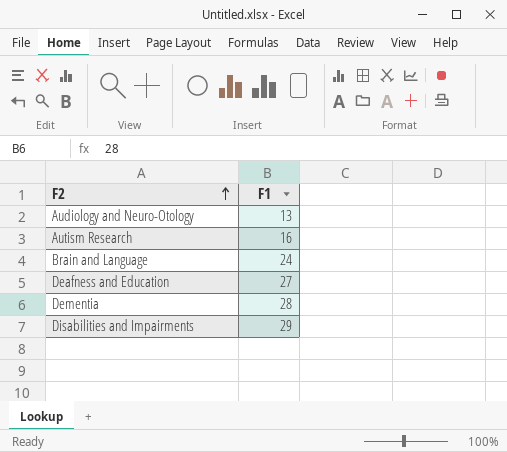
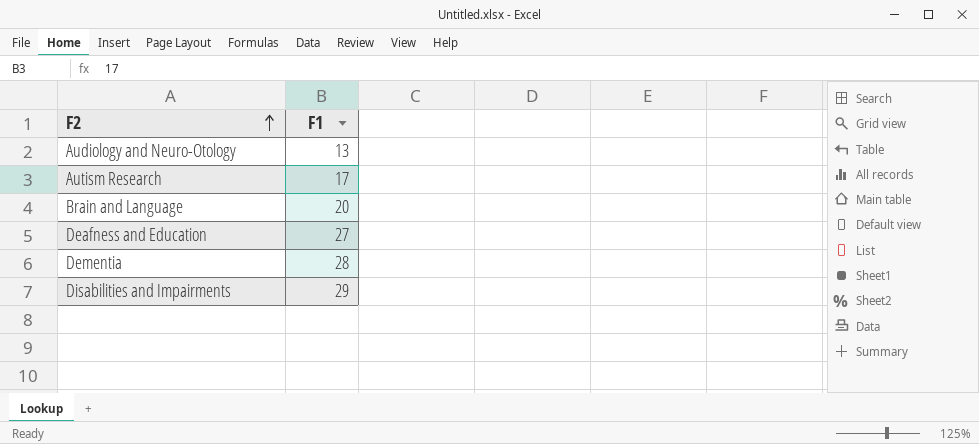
Autism Research | F1: 16 -> 17
Brain and Language | F1: 24 -> 20

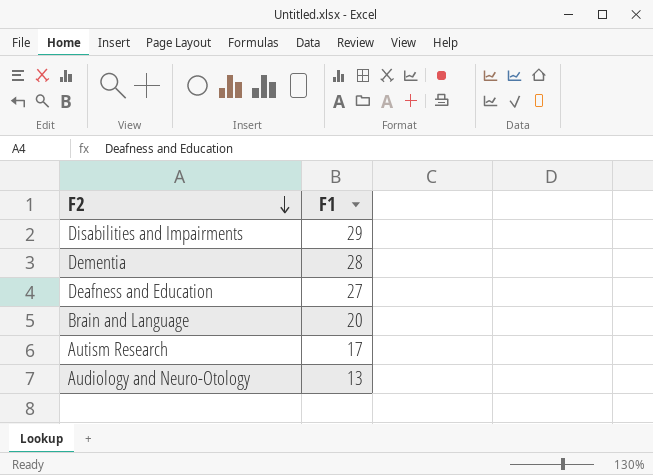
row order: F2 ascending -> F2 descending

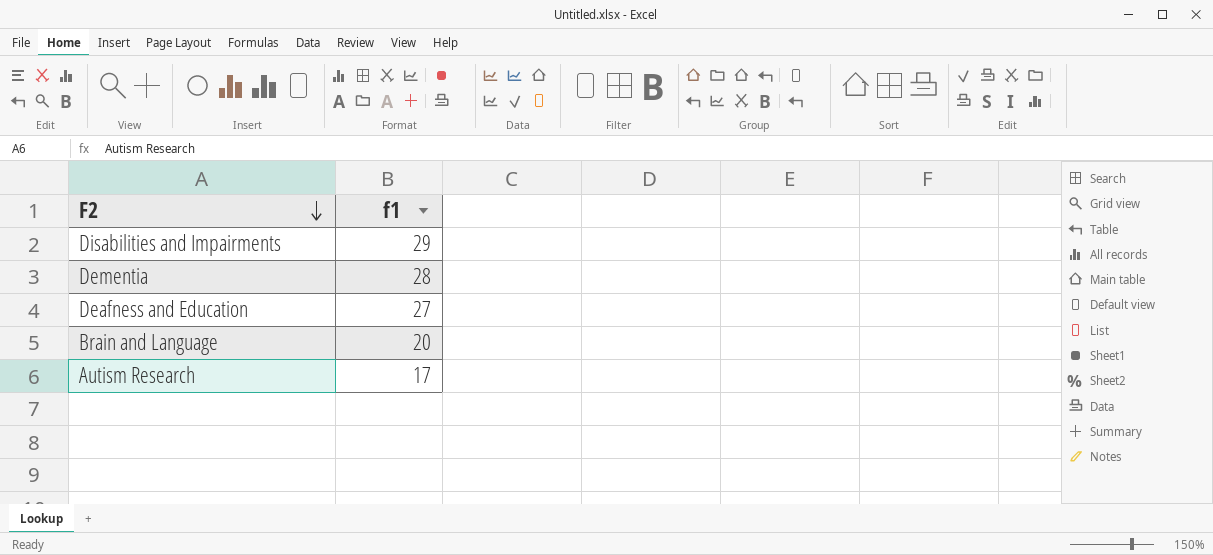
column name: F1 -> f1
row Audiology and Neuro-Otology: 13 -> none

